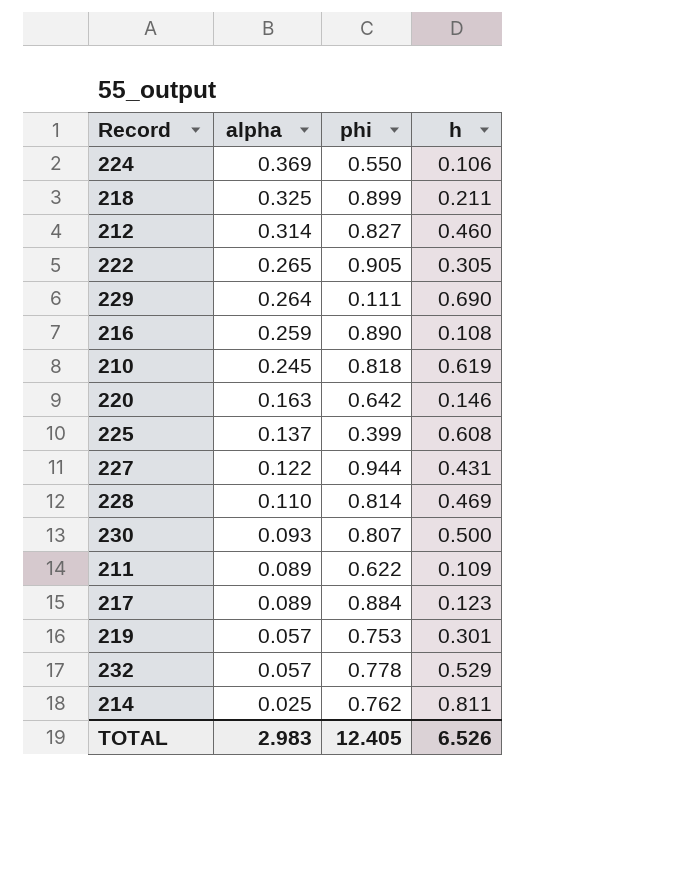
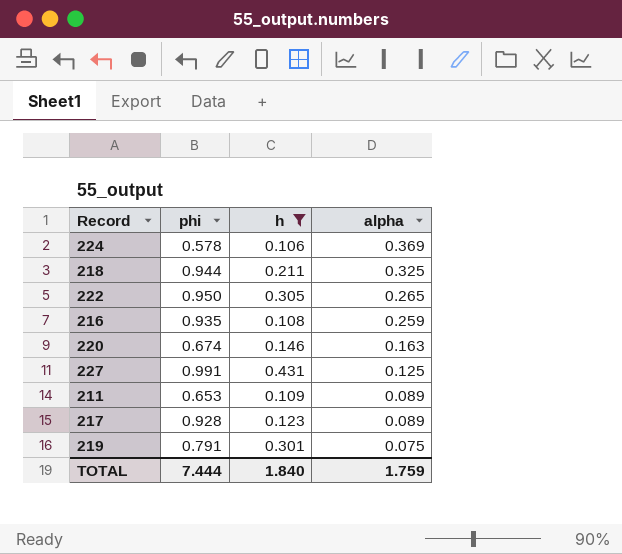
filter: none -> h <= 0.431
column alpha | position: 2 -> 4
224 | phi: 0.550 -> 0.578
218 | phi: 0.899 -> 0.944
222 | phi: 0.905 -> 0.950
216 | phi: 0.890 -> 0.935
220 | phi: 0.642 -> 0.674
227 | phi: 0.944 -> 0.991
227 | alpha: 0.122 -> 0.125
211 | phi: 0.622 -> 0.653
217 | phi: 0.884 -> 0.928
219 | phi: 0.753 -> 0.791
219 | alpha: 0.057 -> 0.075
TOTAL | phi: 12.405 -> 7.444
TOTAL | h: 6.526 -> 1.840
TOTAL | alpha: 2.983 -> 1.759

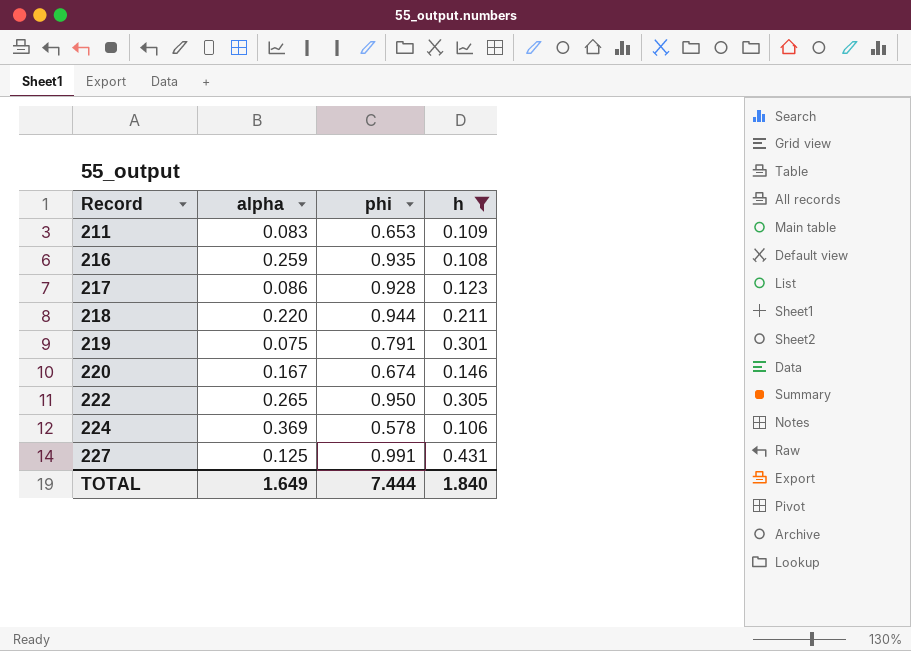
row order: alpha descending -> Record ascending
column alpha | position: 4 -> 2
211 | alpha: 0.089 -> 0.083
217 | alpha: 0.089 -> 0.086
218 | alpha: 0.325 -> 0.220
220 | alpha: 0.163 -> 0.167
TOTAL | alpha: 1.759 -> 1.649

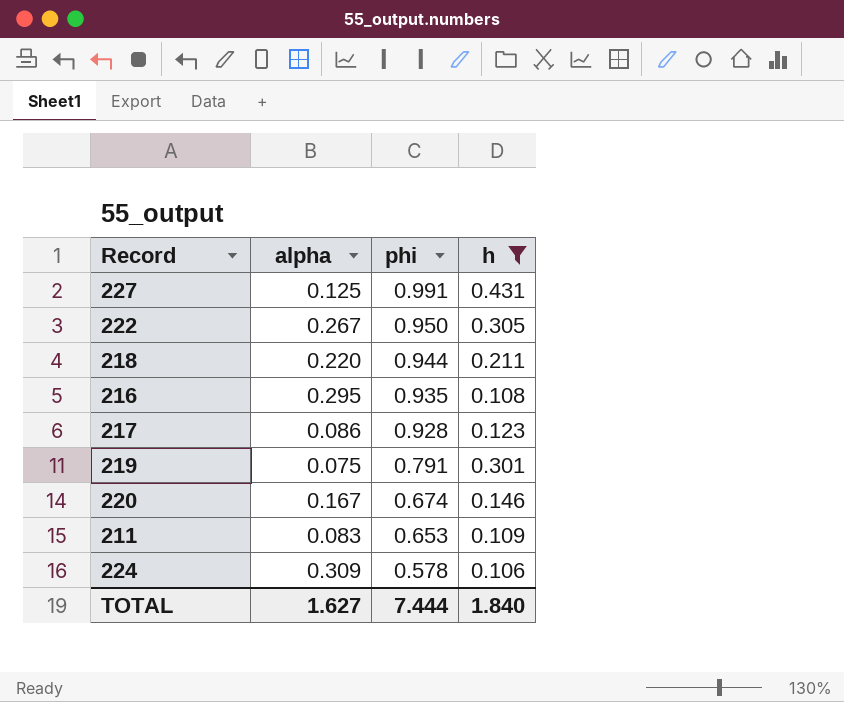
row order: Record ascending -> phi descending
222 | alpha: 0.265 -> 0.267
216 | alpha: 0.259 -> 0.295
224 | alpha: 0.369 -> 0.309
TOTAL | alpha: 1.649 -> 1.627

